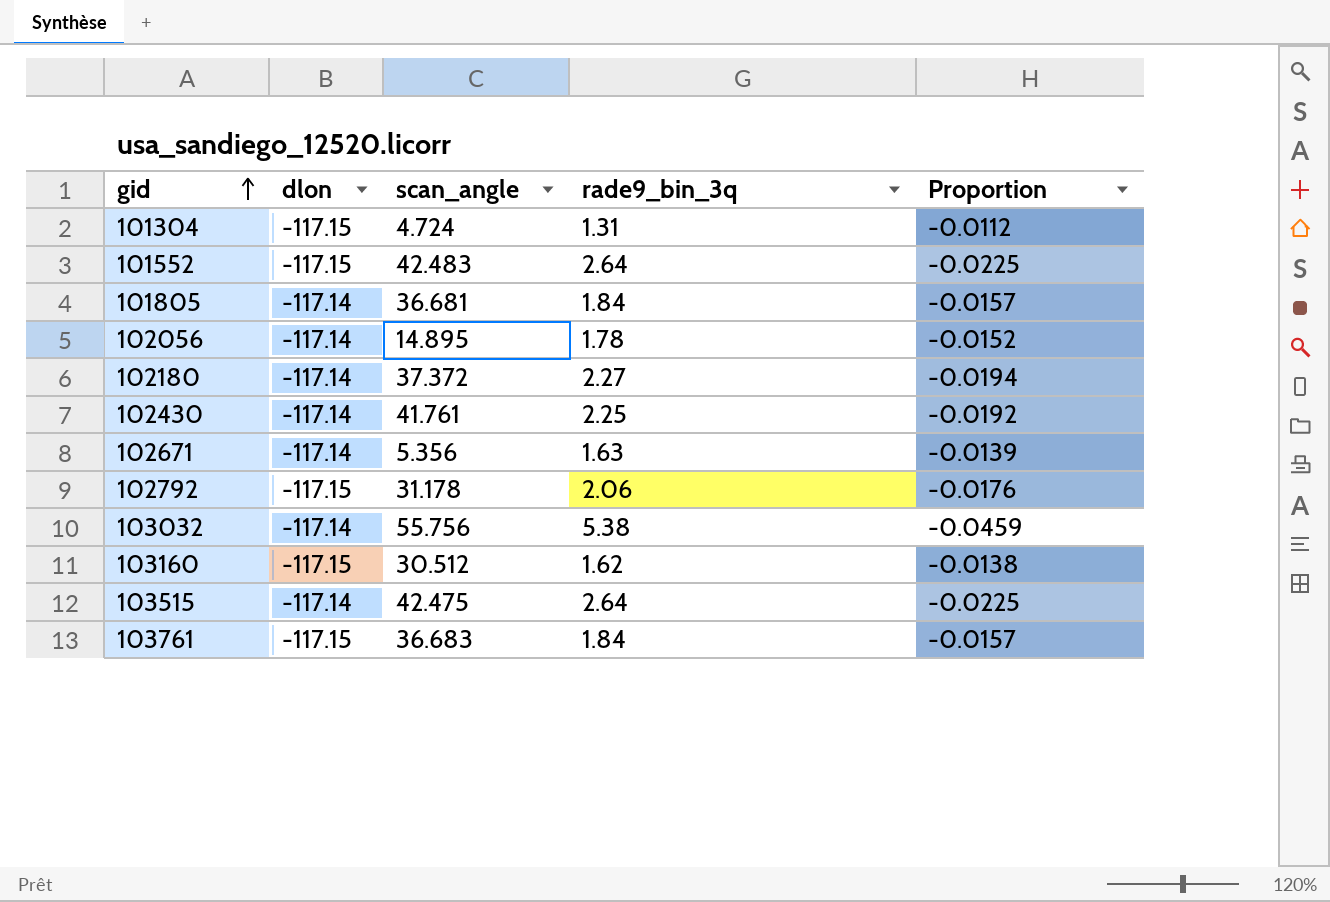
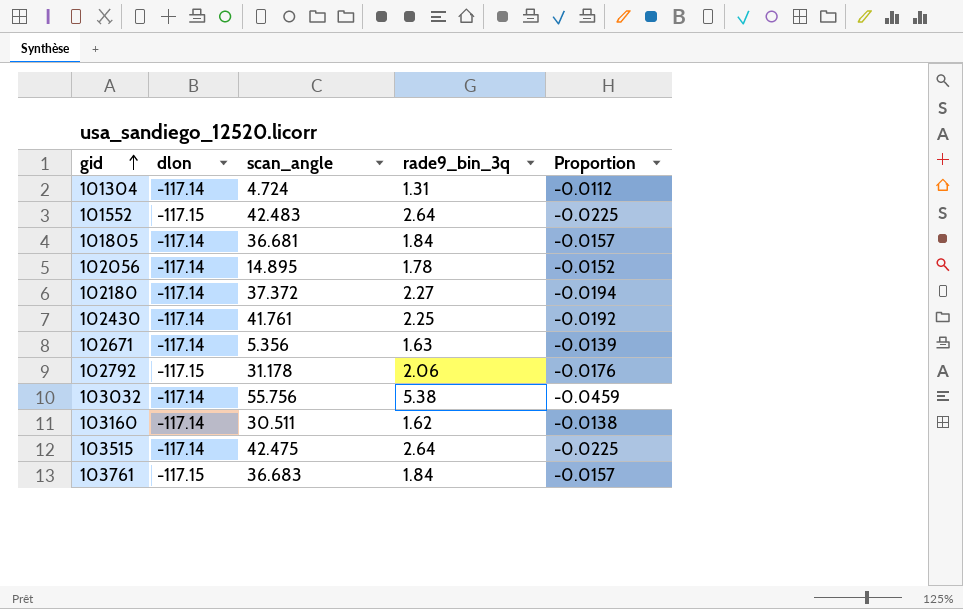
101304 | dlon: -117.15 -> -117.14
103160 | dlon: -117.15 -> -117.14
103160 | scan_angle: 30.512 -> 30.511

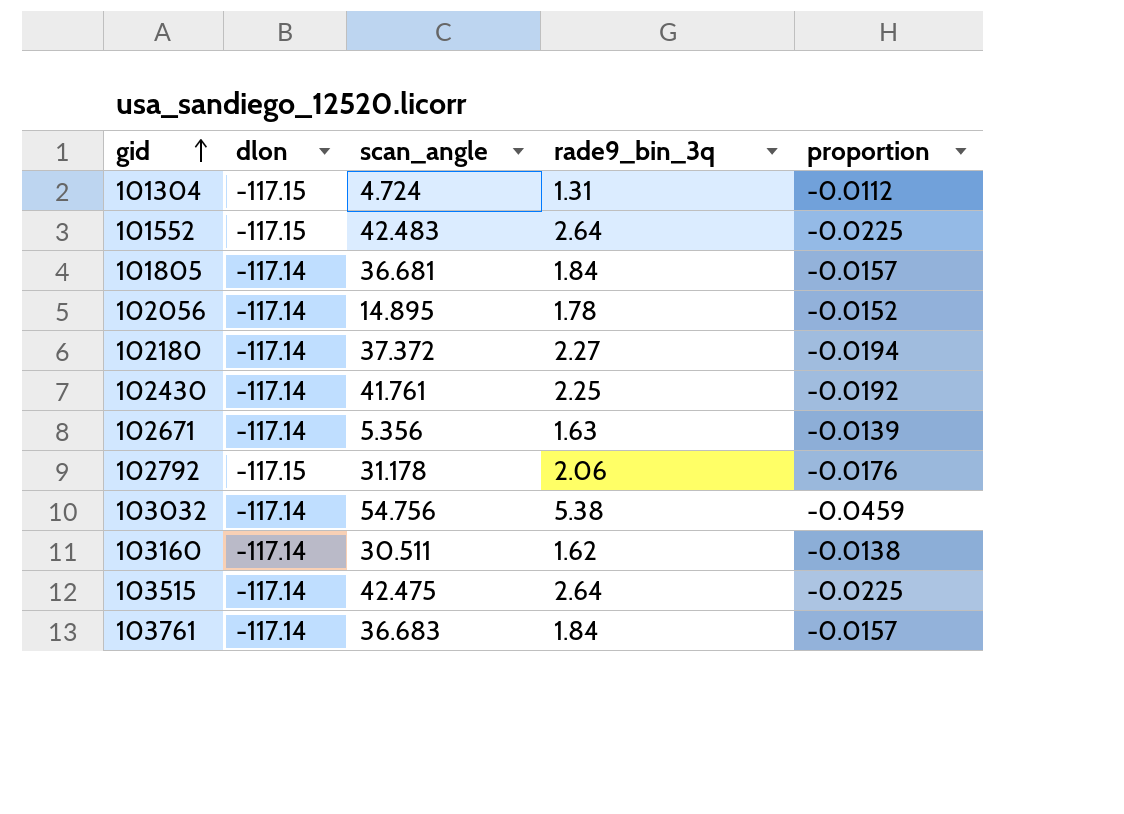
column name: Proportion -> proportion
101304 | dlon: -117.14 -> -117.15
103032 | scan_angle: 55.756 -> 54.756
103761 | dlon: -117.15 -> -117.14

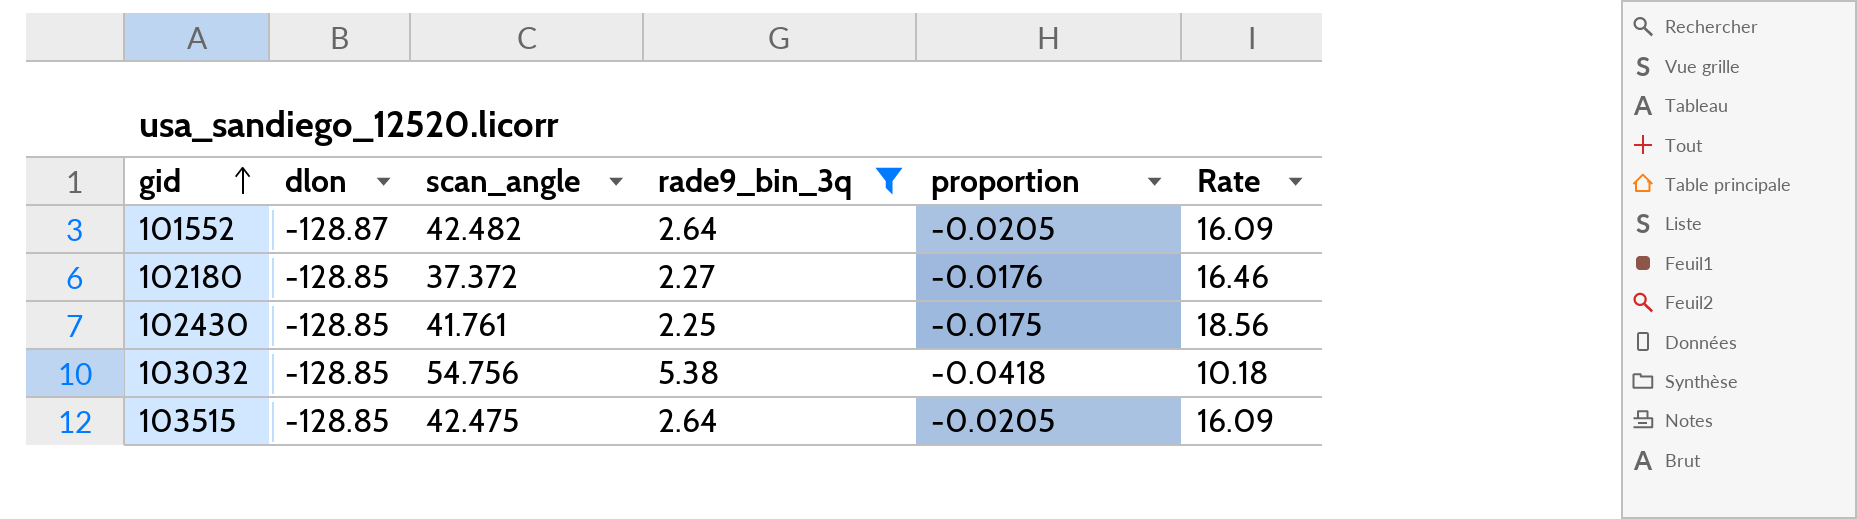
filter: none -> rade9_bin_3q >= 2.25
column Rate | formula: none -> [scan_angle] / [rade9_bin_3q]
101552 | dlon: -117.15 -> -128.87
101552 | scan_angle: 42.483 -> 42.482
101552 | proportion: -0.0225 -> -0.0205
102180 | dlon: -117.14 -> -128.85
102180 | proportion: -0.0194 -> -0.0176
102430 | dlon: -117.14 -> -128.85
102430 | proportion: -0.0192 -> -0.0175
103032 | dlon: -117.14 -> -128.85
103032 | proportion: -0.0459 -> -0.0418
103515 | dlon: -117.14 -> -128.85
103515 | proportion: -0.0225 -> -0.0205

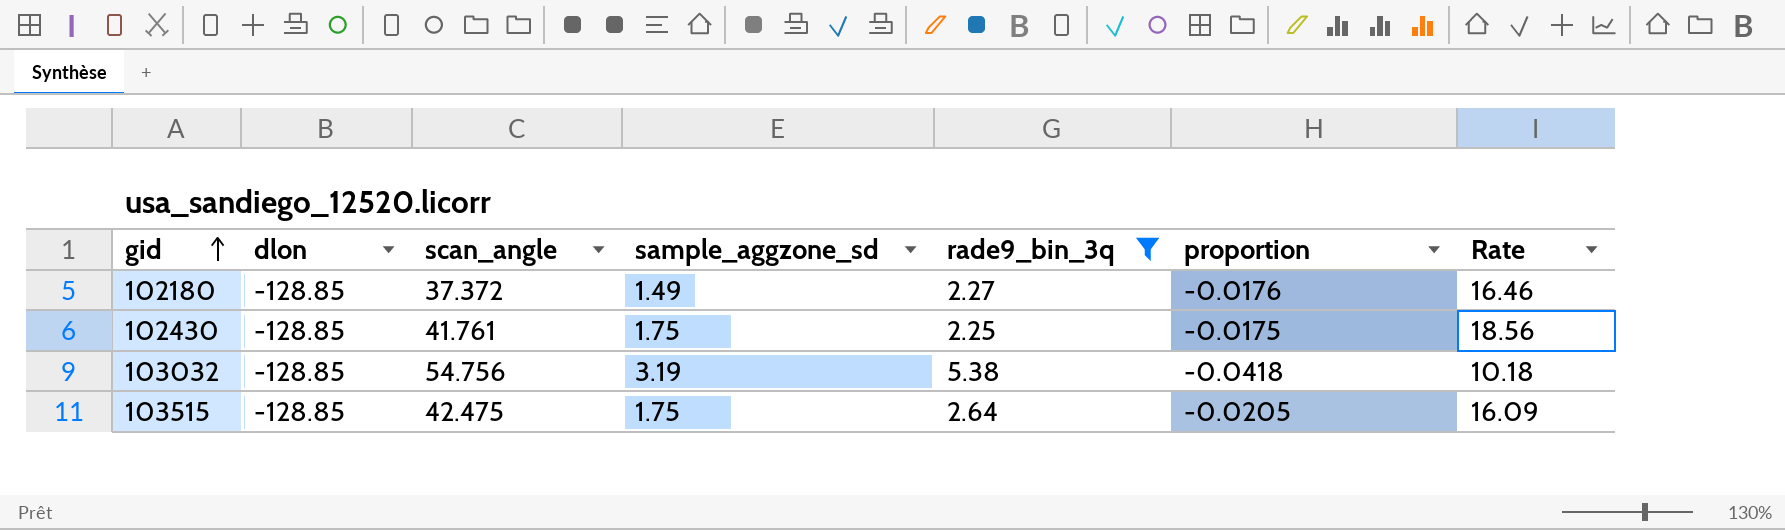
column sample_aggzone_sd | position: none -> 4
row 101552: -128.87 | 42.482 | 2.64 | -0.0205 | 16.09 -> none

